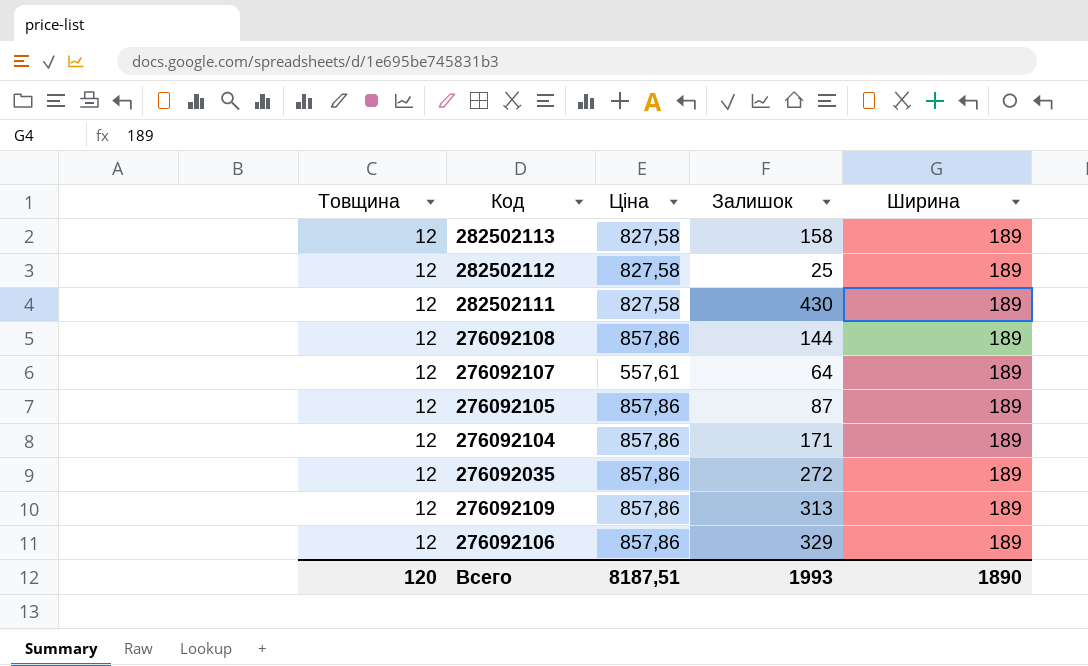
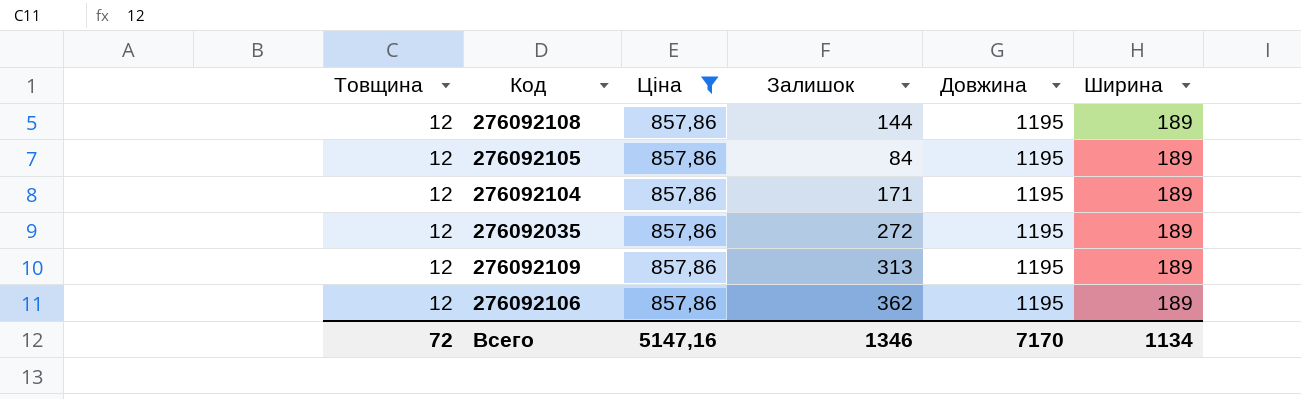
filter: none -> Ціна = 857,86
column Довжина | position: none -> 5
276092105 | Залишок: 87 -> 84
276092106 | Залишок: 329 -> 362
Всего | Товщина: 120 -> 72
Всего | Ціна: 8187,51 -> 5147,16
Всего | Залишок: 1993 -> 1346
Всего | Ширина: 1890 -> 1134

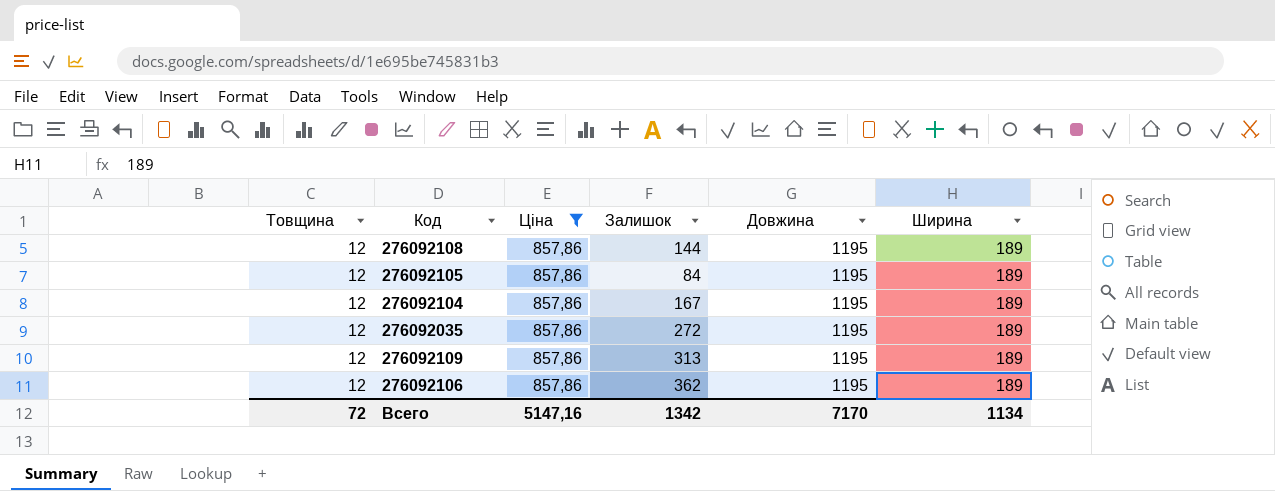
276092104 | Залишок: 171 -> 167
Всего | Залишок: 1346 -> 1342

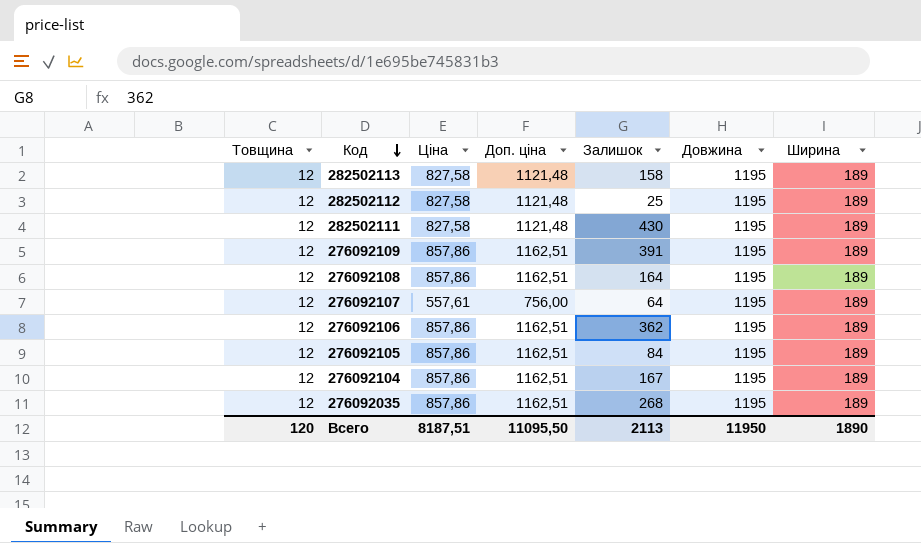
filter: Ціна = 857,86 -> none
row order: none -> Код descending
column Доп. ціна | position: none -> 4
276092109 | Залишок: 313 -> 391
276092108 | Залишок: 144 -> 164
276092035 | Залишок: 272 -> 268
Всего | Товщина: 72 -> 120
Всего | Ціна: 5147,16 -> 8187,51
Всего | Залишок: 1342 -> 2113
Всего | Довжина: 7170 -> 11950
Всего | Ширина: 1134 -> 1890

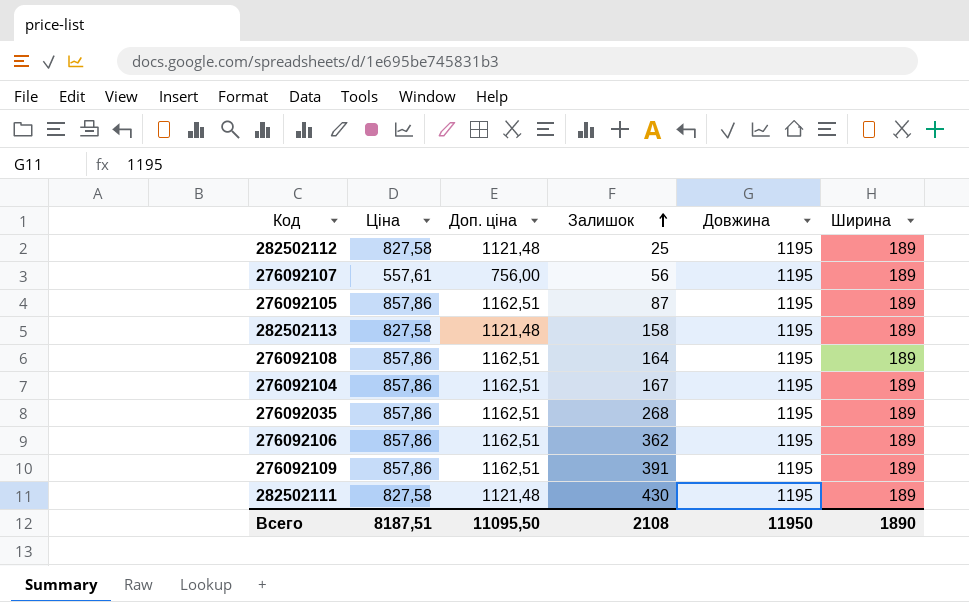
row order: Код descending -> Залишок ascending
column Товщина | position: 1 -> none
276092107 | Залишок: 64 -> 56
276092105 | Залишок: 84 -> 87
Всего | Залишок: 2113 -> 2108

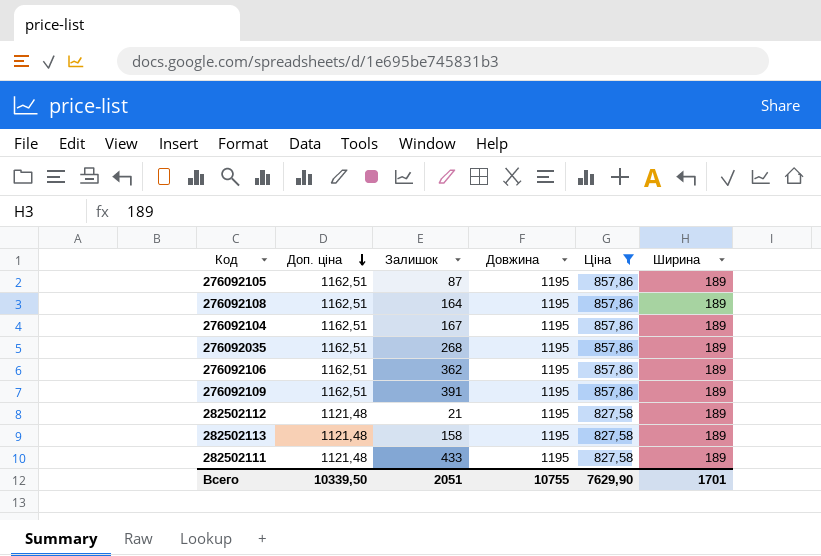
filter: none -> Ціна != 557,61
row order: Залишок ascending -> Доп. ціна descending
column Ціна | position: 2 -> 5
282502112 | Залишок: 25 -> 21
282502111 | Залишок: 430 -> 433
Всего | Доп. ціна: 11095,50 -> 10339,50
Всего | Залишок: 2108 -> 2051
Всего | Довжина: 11950 -> 10755
Всего | Ціна: 8187,51 -> 7629,90
Всего | Ширина: 1890 -> 1701

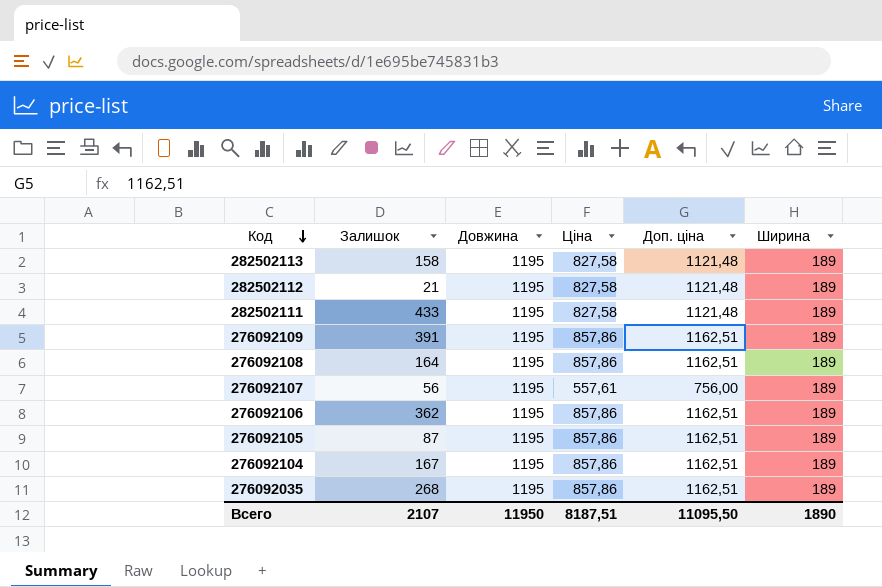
filter: Ціна != 557,61 -> none
row order: Доп. ціна descending -> Код descending
column Доп. ціна | position: 2 -> 5
Всего | Залишок: 2051 -> 2107
Всего | Довжина: 10755 -> 11950
Всего | Ціна: 7629,90 -> 8187,51
Всего | Доп. ціна: 10339,50 -> 11095,50
Всего | Ширина: 1701 -> 1890

